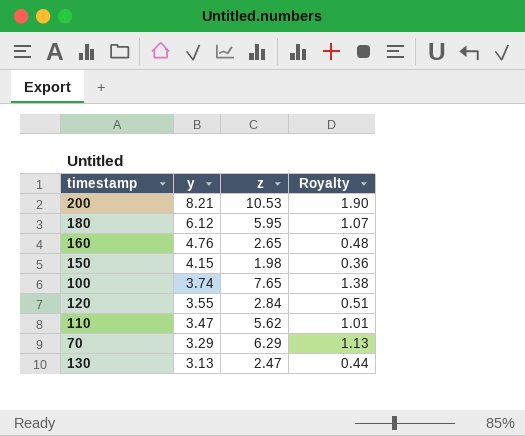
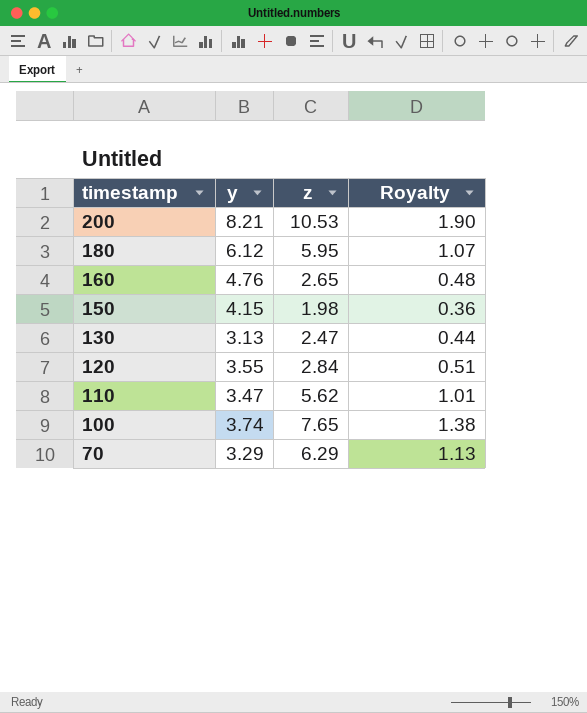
row order: y descending -> timestamp descending

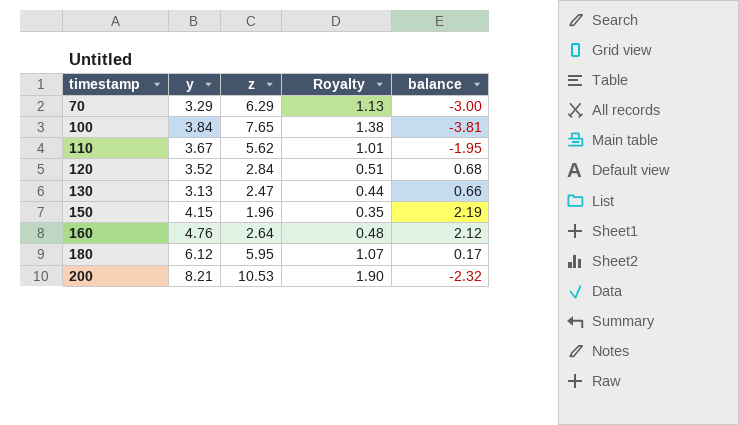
row order: timestamp descending -> timestamp ascending
column balance | formula: none -> [y] - [z]
100 | y: 3.74 -> 3.84
110 | y: 3.47 -> 3.67
120 | y: 3.55 -> 3.52
150 | z: 1.98 -> 1.96
150 | Royalty: 0.36 -> 0.35
160 | z: 2.65 -> 2.64

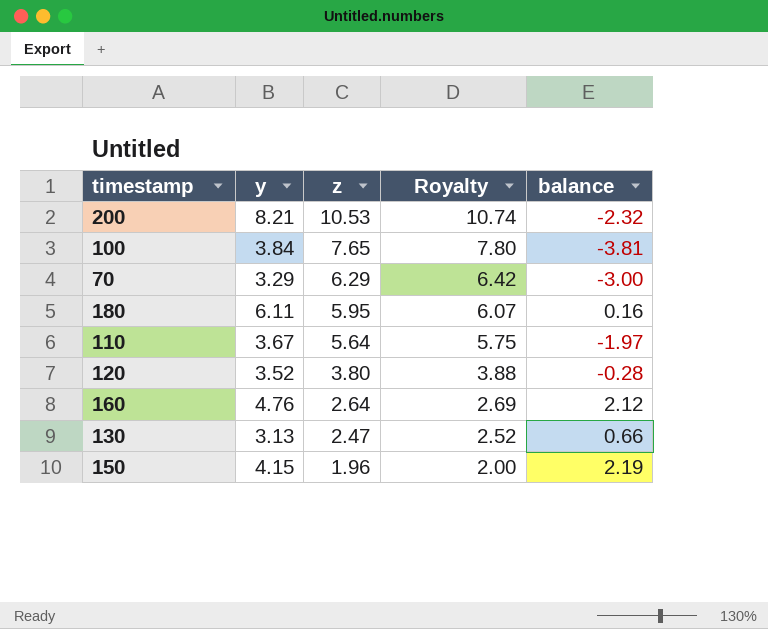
row order: timestamp ascending -> z descending
column Royalty | formula: [z] * 0.18 -> [z] * 1.02
180 | y: 6.12 -> 6.11
180 | balance: 0.17 -> 0.16
110 | z: 5.62 -> 5.64
110 | balance: -1.95 -> -1.97
120 | z: 2.84 -> 3.80
120 | balance: 0.68 -> -0.28

